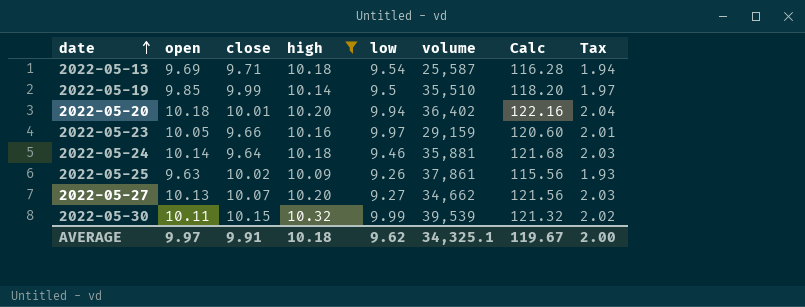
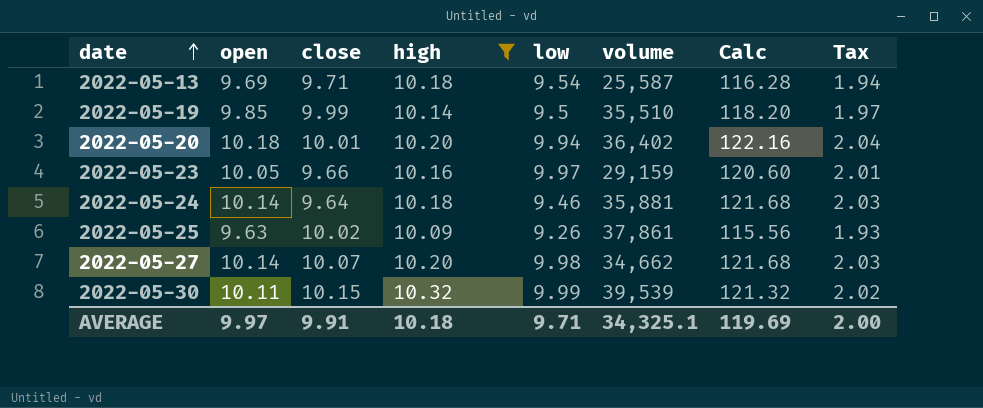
2022-05-27 | open: 10.13 -> 10.14
2022-05-27 | low: 9.27 -> 9.98
2022-05-27 | Calc: 121.56 -> 121.68
AVERAGE | low: 9.62 -> 9.71
AVERAGE | Calc: 119.67 -> 119.69

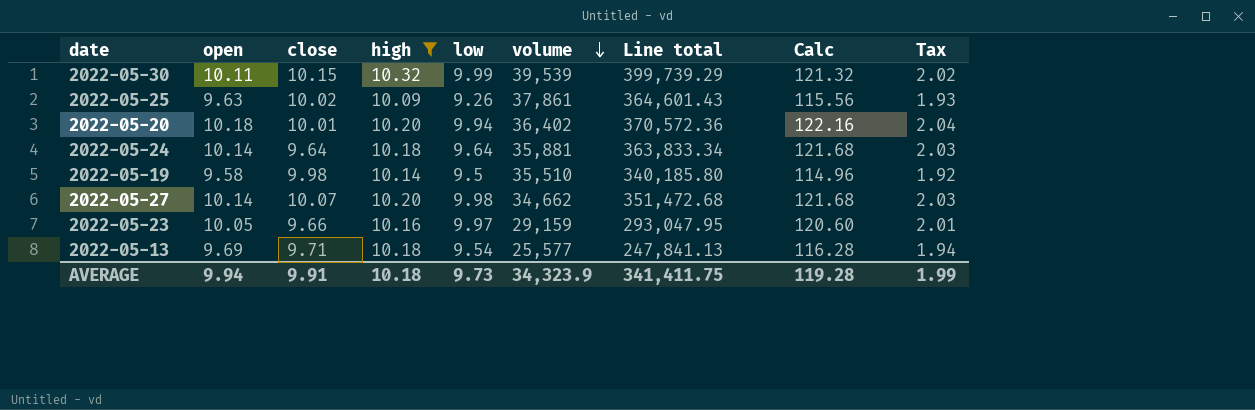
row order: date ascending -> volume descending
column Line total | formula: none -> [open] * [volume]
2022-05-24 | low: 9.46 -> 9.64
2022-05-19 | open: 9.85 -> 9.58
2022-05-19 | close: 9.99 -> 9.98
2022-05-19 | Calc: 118.20 -> 114.96
2022-05-19 | Tax: 1.97 -> 1.92
2022-05-13 | volume: 25,587 -> 25,577
AVERAGE | open: 9.97 -> 9.94
AVERAGE | low: 9.71 -> 9.73
AVERAGE | volume: 34,325.1 -> 34,323.9
AVERAGE | Calc: 119.69 -> 119.28
AVERAGE | Tax: 2.00 -> 1.99

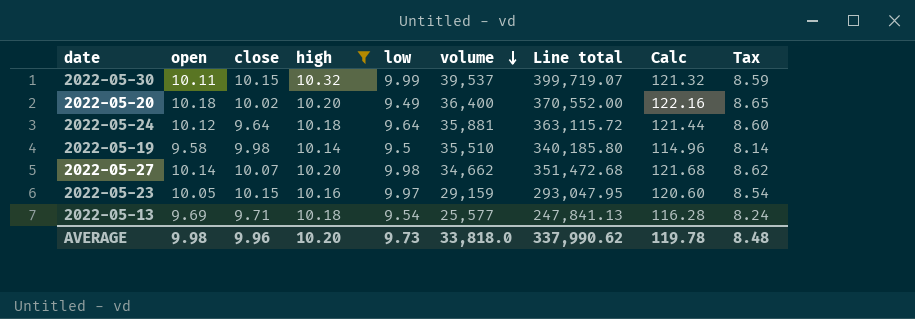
column Tax | formula: [open] * 0.2 -> [open] * 0.85
row 2022-05-25: 9.63 | 10.02 | 10.09 | 9.26 | 37,861 | 364,601.43 | 115.56 | 1.93 -> none
2022-05-30 | volume: 39,539 -> 39,537
2022-05-30 | Line total: 399,739.29 -> 399,719.07
2022-05-20 | close: 10.01 -> 10.02
2022-05-20 | low: 9.94 -> 9.49
2022-05-20 | volume: 36,402 -> 36,400
2022-05-20 | Line total: 370,572.36 -> 370,552.00
2022-05-24 | open: 10.14 -> 10.12
2022-05-24 | Line total: 363,833.34 -> 363,115.72
2022-05-24 | Calc: 121.68 -> 121.44
2022-05-23 | close: 9.66 -> 10.15
AVERAGE | open: 9.94 -> 9.98
AVERAGE | close: 9.91 -> 9.96
AVERAGE | high: 10.18 -> 10.20
AVERAGE | volume: 34,323.9 -> 33,818.0
AVERAGE | Line total: 341,411.75 -> 337,990.62
AVERAGE | Calc: 119.28 -> 119.78
AVERAGE | Tax: 1.99 -> 8.48

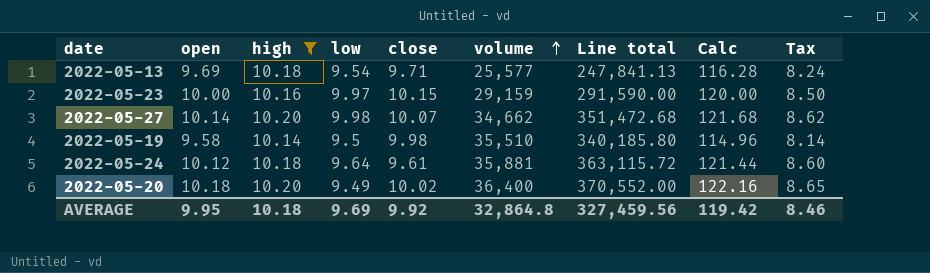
row order: volume descending -> volume ascending
column close | position: 3 -> 5
row 2022-05-30: 10.11 | 10.15 | 10.32 | 9.99 | 39,537 | 399,719.07 | 121.32 | 8.59 -> none
2022-05-23 | open: 10.05 -> 10.00
2022-05-23 | Line total: 293,047.95 -> 291,590.00
2022-05-23 | Calc: 120.60 -> 120.00
2022-05-23 | Tax: 8.54 -> 8.50
2022-05-24 | close: 9.64 -> 9.61
AVERAGE | open: 9.98 -> 9.95
AVERAGE | high: 10.20 -> 10.18
AVERAGE | low: 9.73 -> 9.69
AVERAGE | close: 9.96 -> 9.92
AVERAGE | volume: 33,818.0 -> 32,864.8
AVERAGE | Line total: 337,990.62 -> 327,459.56
AVERAGE | Calc: 119.78 -> 119.42
AVERAGE | Tax: 8.48 -> 8.46

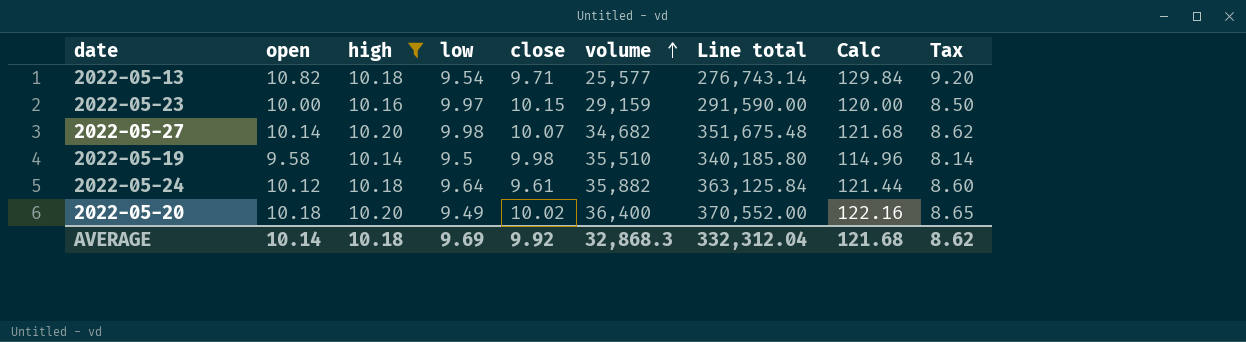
2022-05-13 | open: 9.69 -> 10.82
2022-05-13 | Line total: 247,841.13 -> 276,743.14
2022-05-13 | Calc: 116.28 -> 129.84
2022-05-13 | Tax: 8.24 -> 9.20
2022-05-27 | volume: 34,662 -> 34,682
2022-05-27 | Line total: 351,472.68 -> 351,675.48
2022-05-24 | volume: 35,881 -> 35,882
2022-05-24 | Line total: 363,115.72 -> 363,125.84
AVERAGE | open: 9.95 -> 10.14
AVERAGE | volume: 32,864.8 -> 32,868.3
AVERAGE | Line total: 327,459.56 -> 332,312.04
AVERAGE | Calc: 119.42 -> 121.68
AVERAGE | Tax: 8.46 -> 8.62

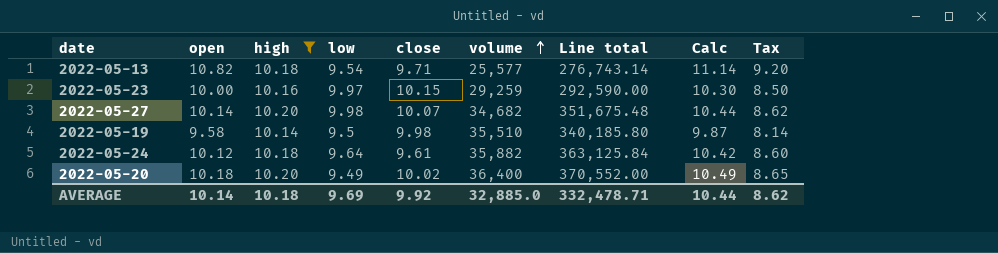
column Calc | formula: [open] * 12 -> [open] * 1.03
2022-05-23 | volume: 29,159 -> 29,259
2022-05-23 | Line total: 291,590.00 -> 292,590.00
AVERAGE | volume: 32,868.3 -> 32,885.0
AVERAGE | Line total: 332,312.04 -> 332,478.71
AVERAGE | Calc: 121.68 -> 10.44

